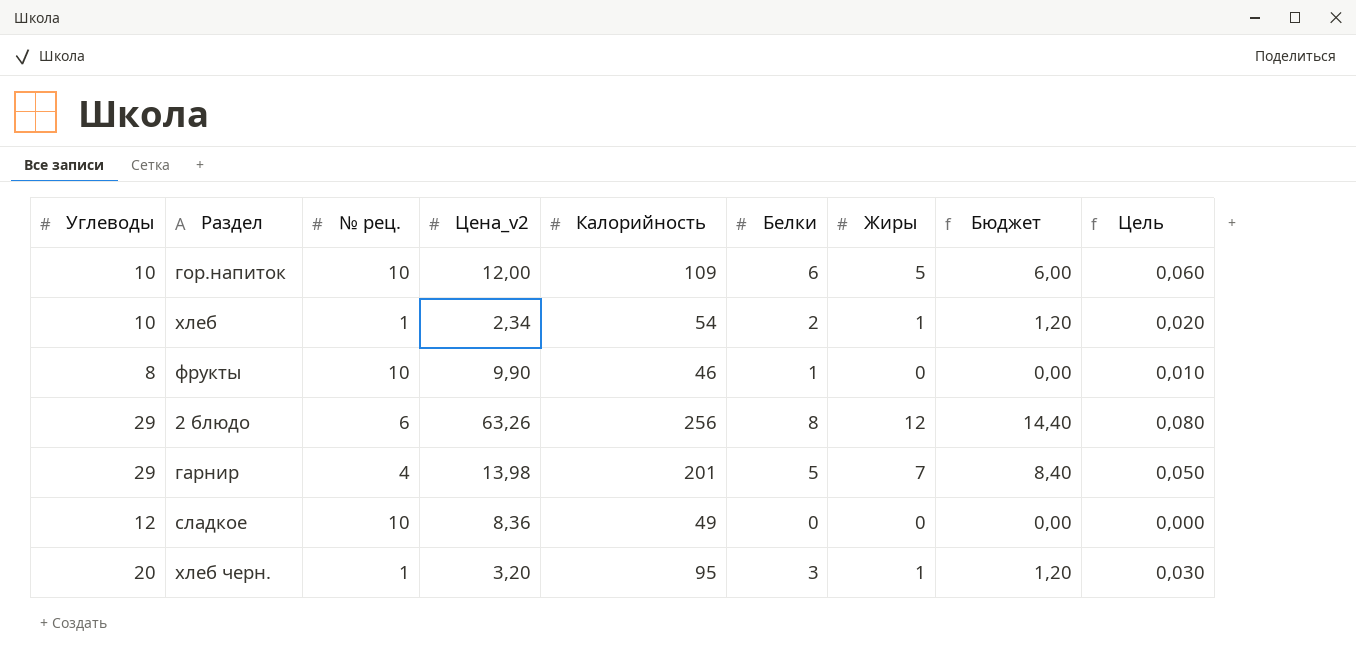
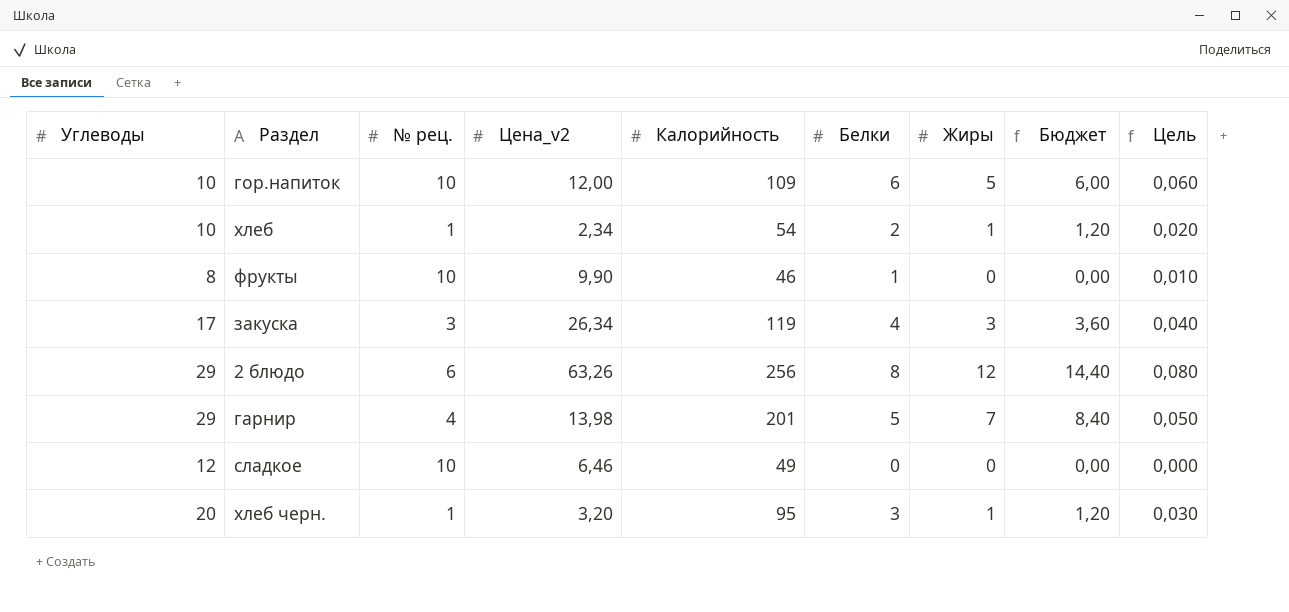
row закуска: none -> 17 | 3 | 26,34 | 119 | 4 | 3 | 3,60 | 0,040
сладкое | Цена_v2: 8,36 -> 6,46

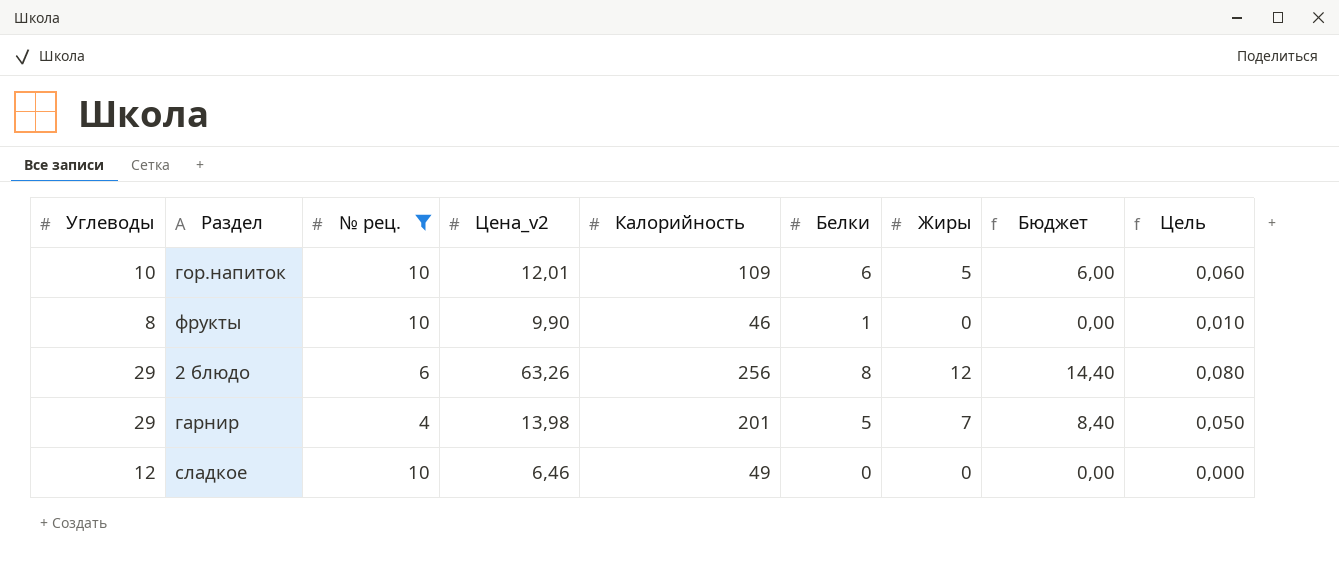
filter: none -> № рец. >= 4
гор.напиток | Цена_v2: 12,00 -> 12,01

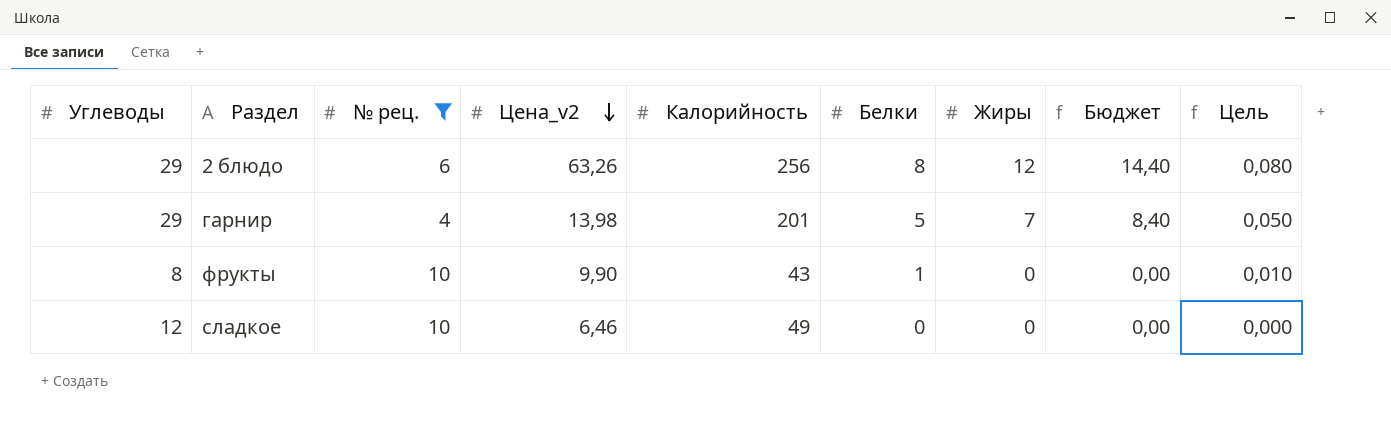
row order: none -> Цена_v2 descending
row гор.напиток: 10 | 10 | 12,01 | 109 | 6 | 5 | 6,00 | 0,060 -> none
фрукты | Калорийность: 46 -> 43

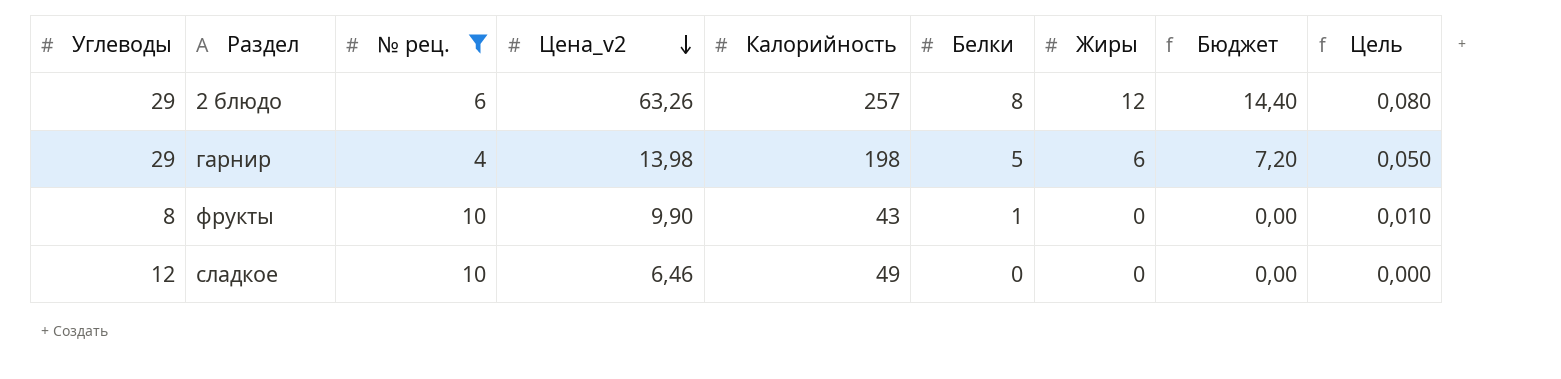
2 блюдо | Калорийность: 256 -> 257
гарнир | Калорийность: 201 -> 198
гарнир | Жиры: 7 -> 6
гарнир | Бюджет: 8,40 -> 7,20

